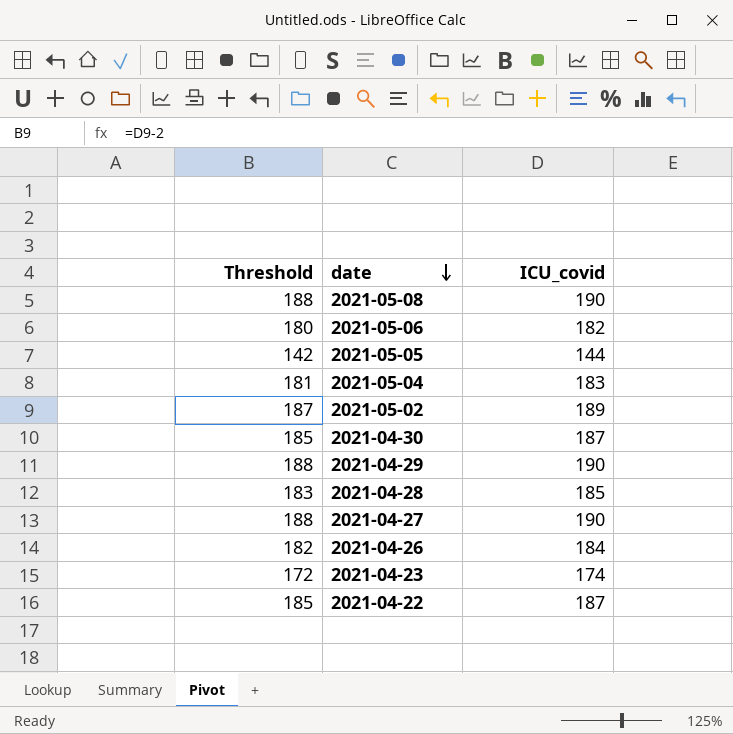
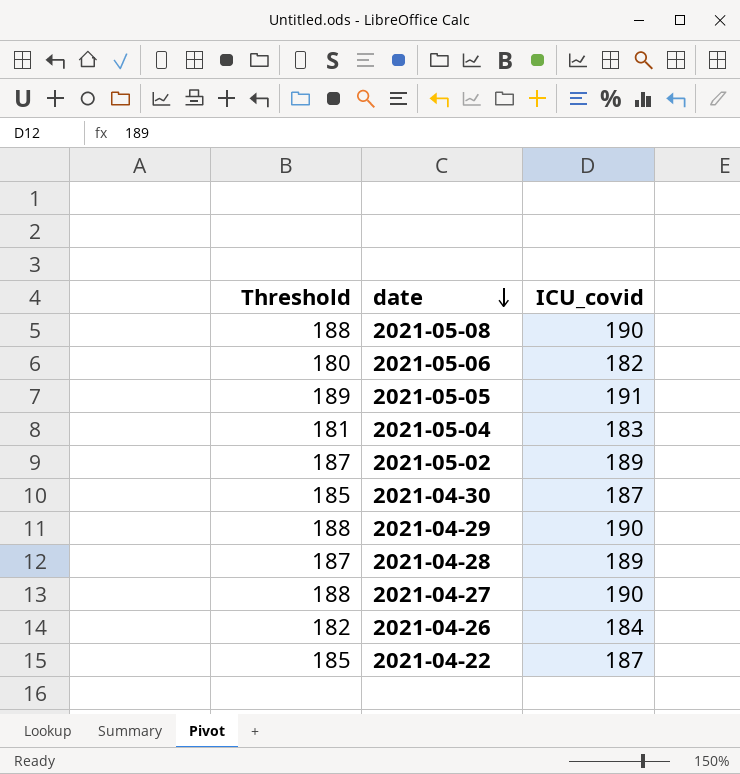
row 2021-04-23: 172 | 174 -> none
2021-05-05 | Threshold: 142 -> 189
2021-05-05 | ICU_covid: 144 -> 191
2021-04-28 | Threshold: 183 -> 187
2021-04-28 | ICU_covid: 185 -> 189

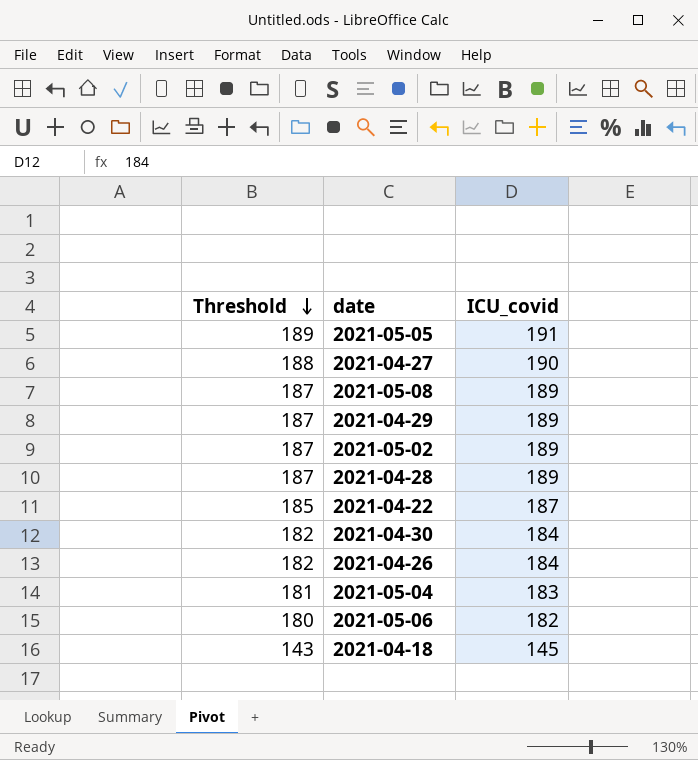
row order: date descending -> Threshold descending
2021-05-08 | Threshold: 188 -> 187
2021-05-08 | ICU_covid: 190 -> 189
2021-04-29 | Threshold: 188 -> 187
2021-04-29 | ICU_covid: 190 -> 189
2021-04-30 | Threshold: 185 -> 182
2021-04-30 | ICU_covid: 187 -> 184
row 2021-04-18: none -> 143 | 145

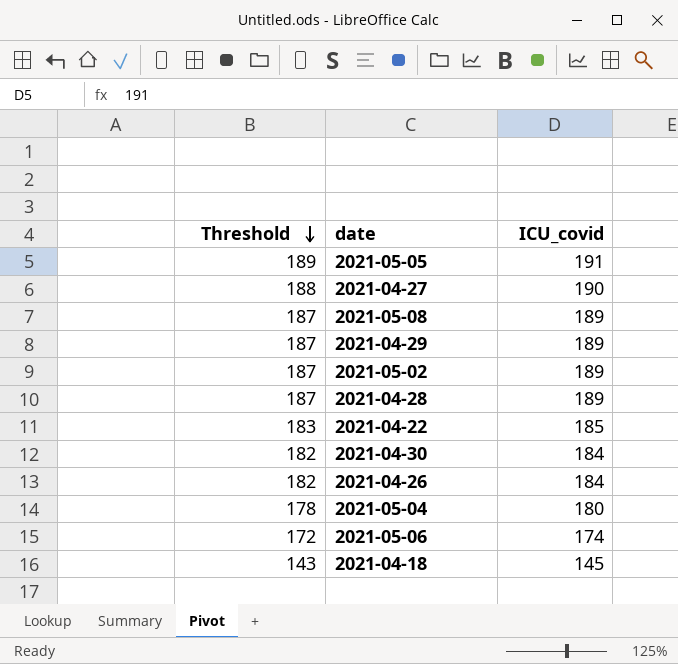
2021-04-22 | Threshold: 185 -> 183
2021-04-22 | ICU_covid: 187 -> 185
2021-05-04 | Threshold: 181 -> 178
2021-05-04 | ICU_covid: 183 -> 180
2021-05-06 | Threshold: 180 -> 172
2021-05-06 | ICU_covid: 182 -> 174

